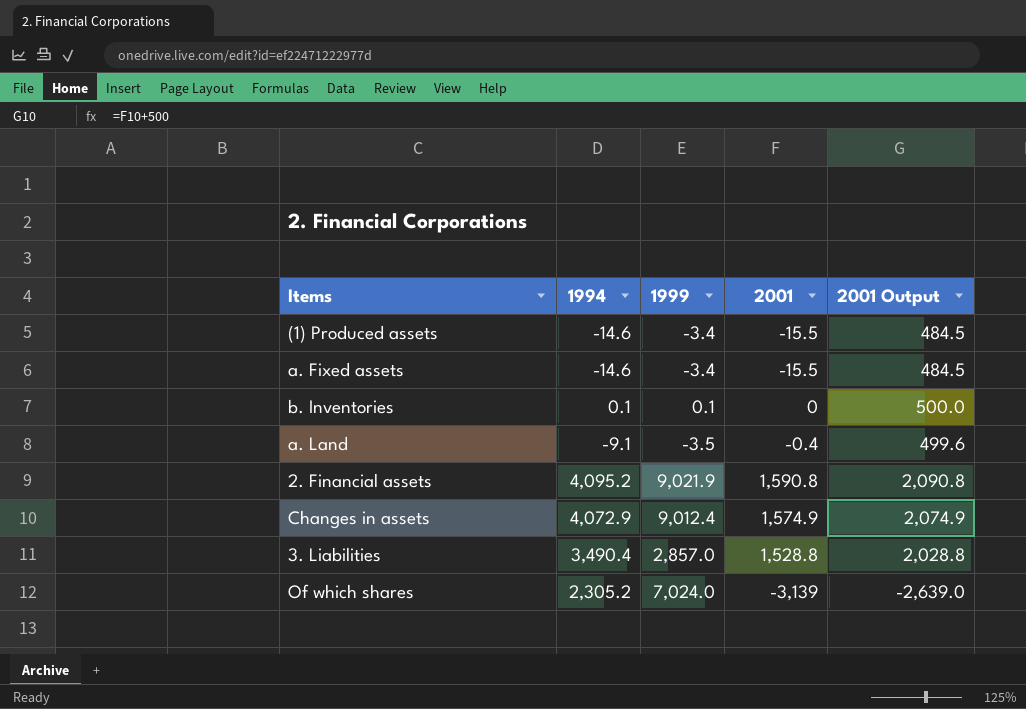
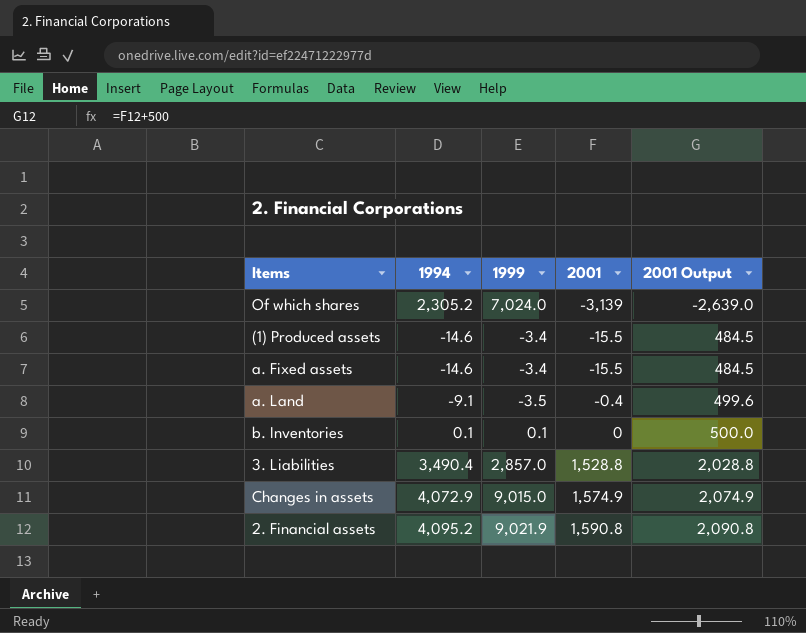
row order: none -> 2001 ascending
Changes in assets | 1999: 9,012.4 -> 9,015.0

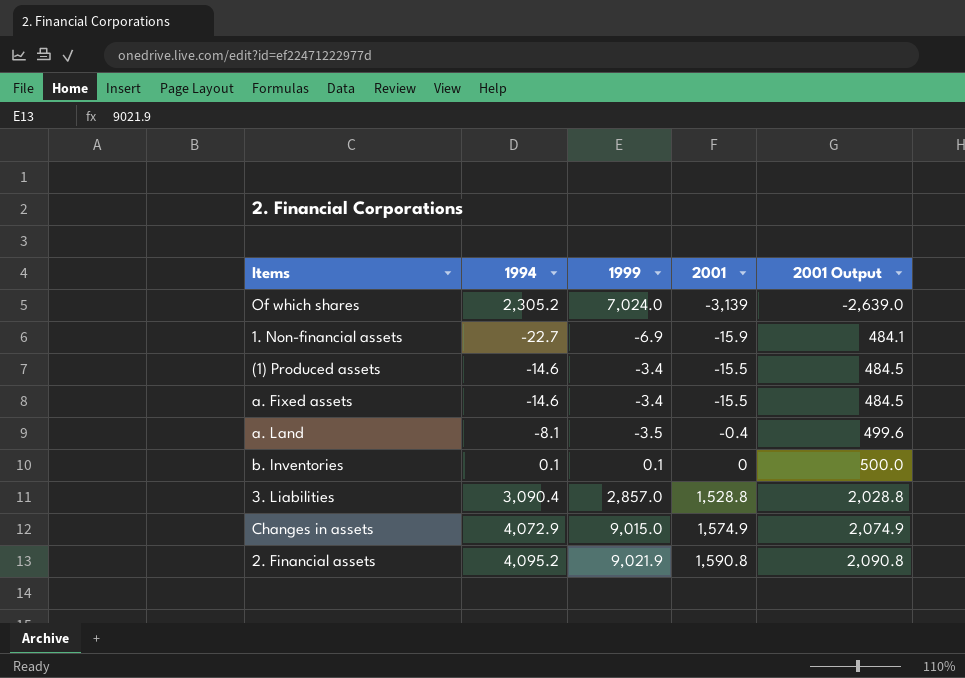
row 1. Non-financial assets: none -> -22.7 | -6.9 | -15.9 | 484.1
a. Land | 1994: -9.1 -> -8.1
3. Liabilities | 1994: 3,490.4 -> 3,090.4

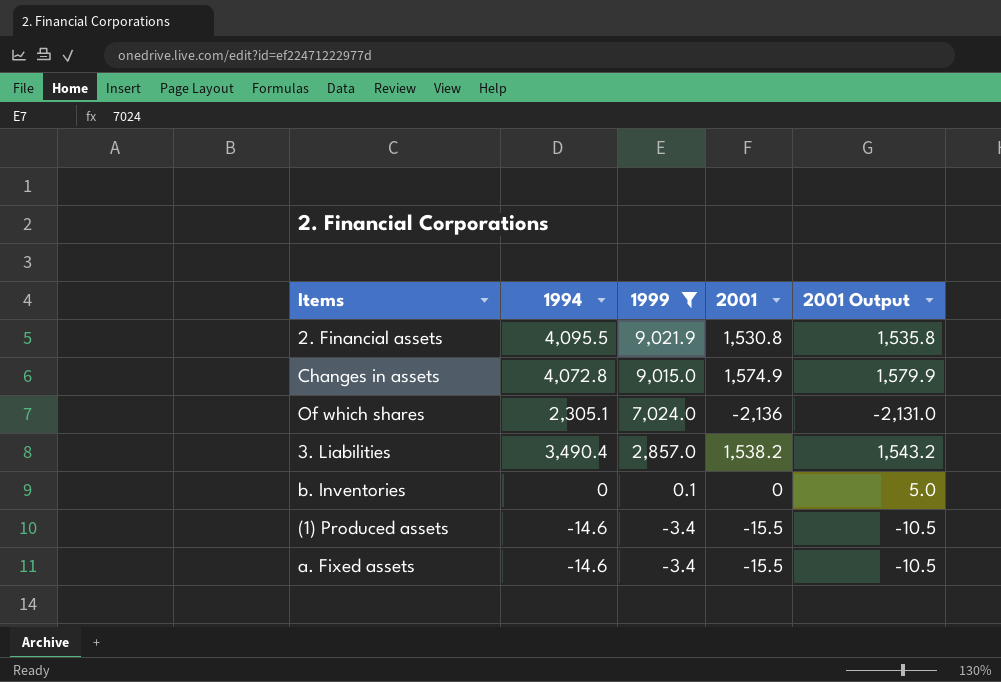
filter: none -> 1999 >= -3.4
row order: 2001 ascending -> 1999 descending
column 2001 Output | formula: [2001] + 500 -> [2001] + 5
2. Financial assets | 1994: 4,095.2 -> 4,095.5
2. Financial assets | 2001: 1,590.8 -> 1,530.8
Changes in assets | 1994: 4,072.9 -> 4,072.8
Of which shares | 1994: 2,305.2 -> 2,305.1
Of which shares | 2001: -3,139 -> -2,136
3. Liabilities | 1994: 3,090.4 -> 3,490.4
3. Liabilities | 2001: 1,528.8 -> 1,538.2
b. Inventories | 1994: 0.1 -> 0

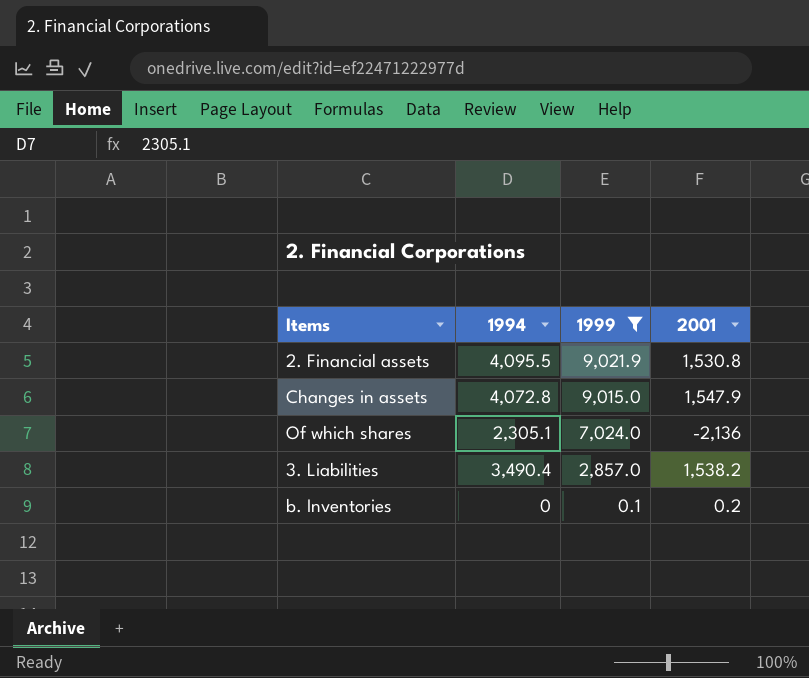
column 2001 Output | formula: [2001] + 5 -> none
row (1) Produced assets: -14.6 | -3.4 | -15.5 | -10.5 -> none
row a. Fixed assets: -14.6 | -3.4 | -15.5 | -10.5 -> none
Changes in assets | 2001: 1,574.9 -> 1,547.9
b. Inventories | 2001: 0 -> 0.2

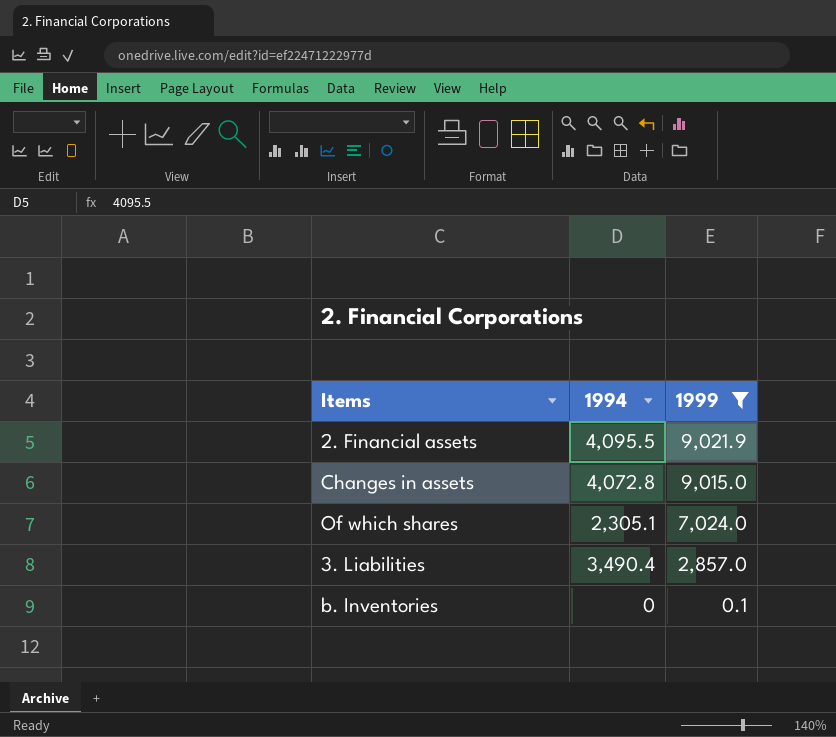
column 2001 | position: 4 -> none

